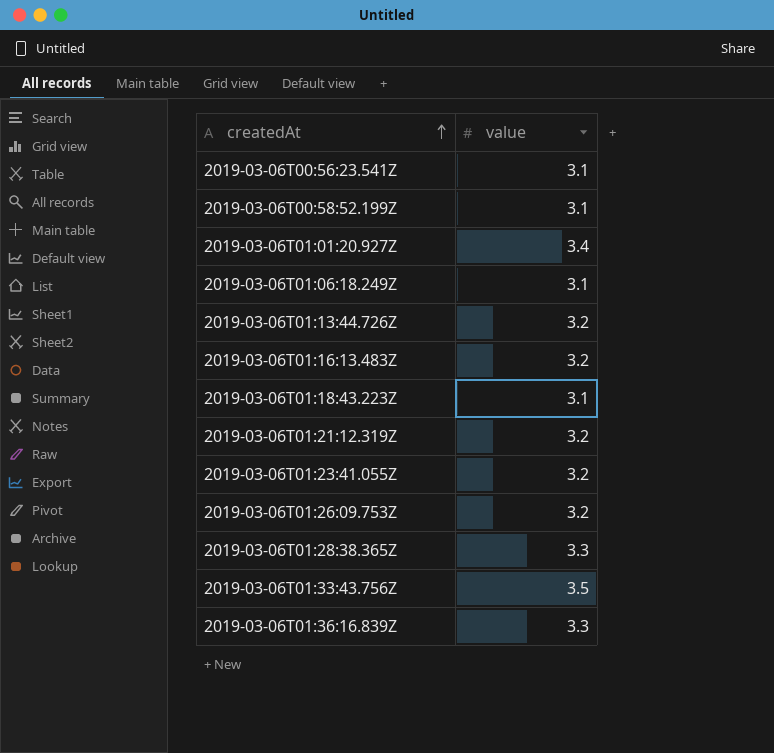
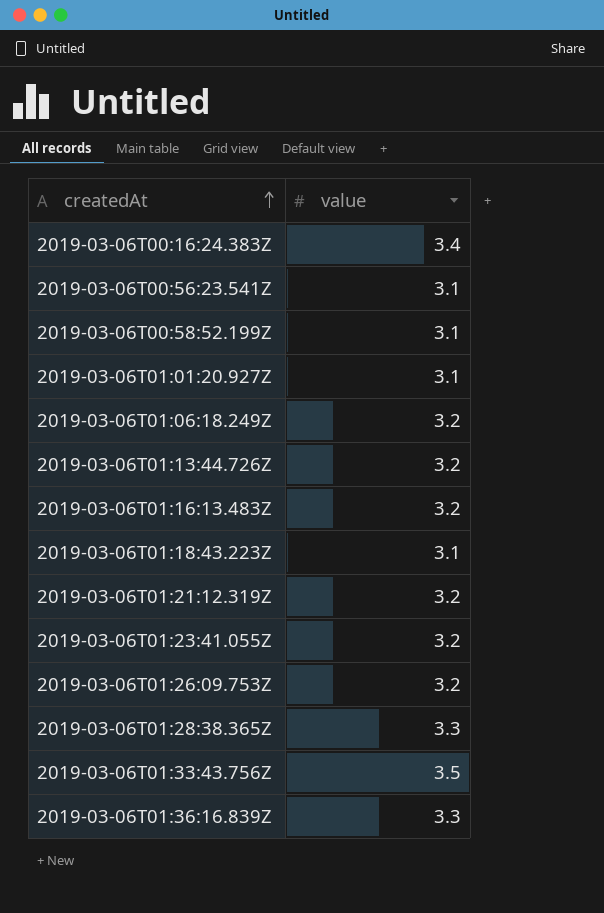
row 2019-03-06T00:16:24.383Z: none -> 3.4
2019-03-06T01:01:20.927Z | value: 3.4 -> 3.1
2019-03-06T01:06:18.249Z | value: 3.1 -> 3.2

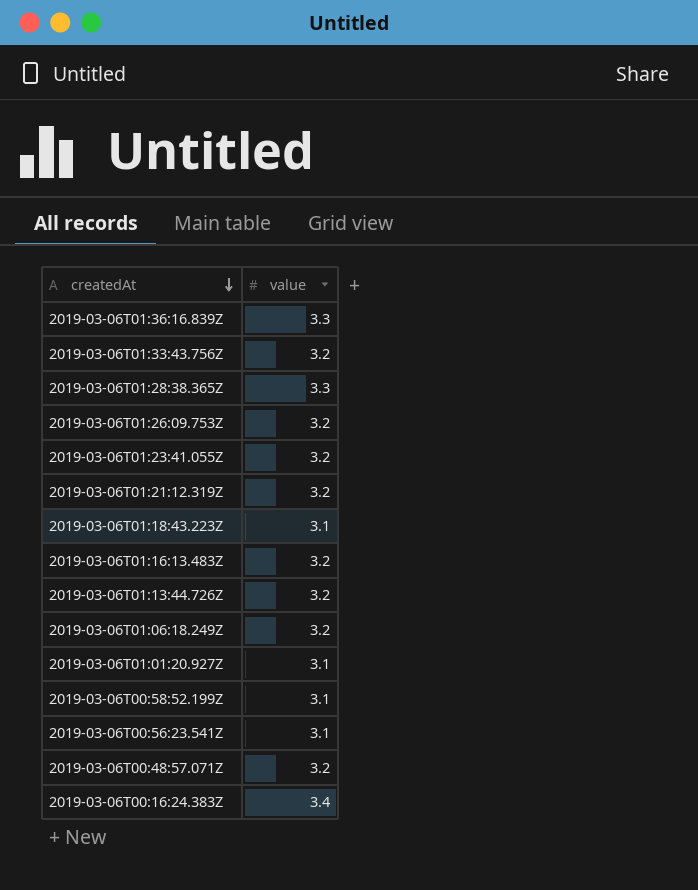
row order: createdAt ascending -> createdAt descending
2019-03-06T01:33:43.756Z | value: 3.5 -> 3.2
row 2019-03-06T00:48:57.071Z: none -> 3.2

